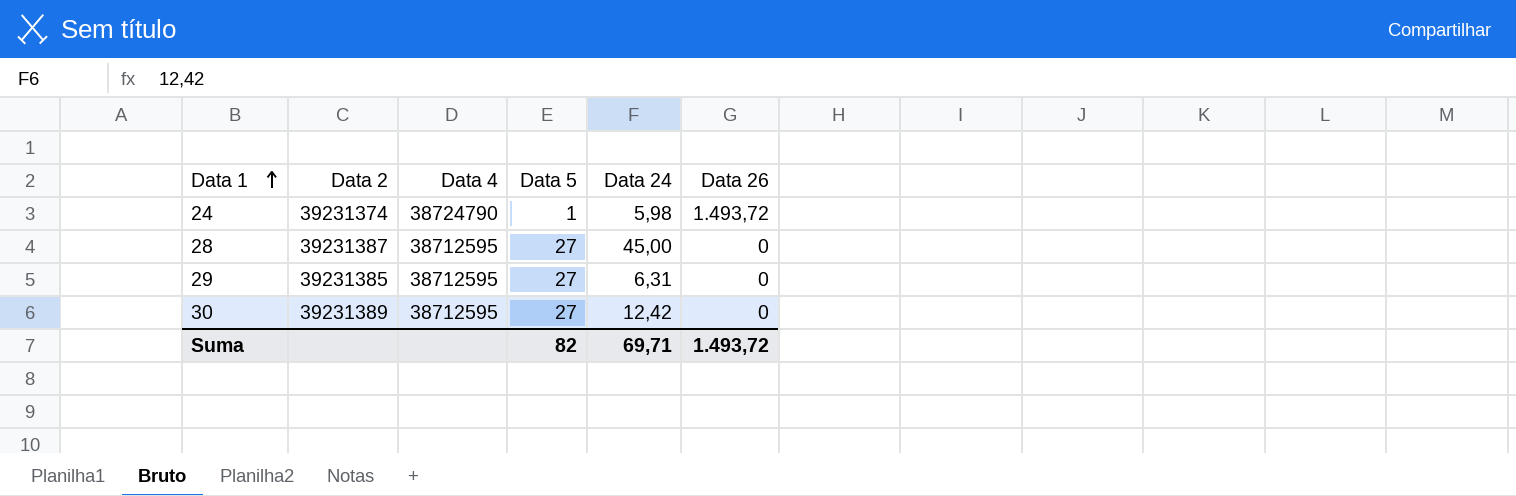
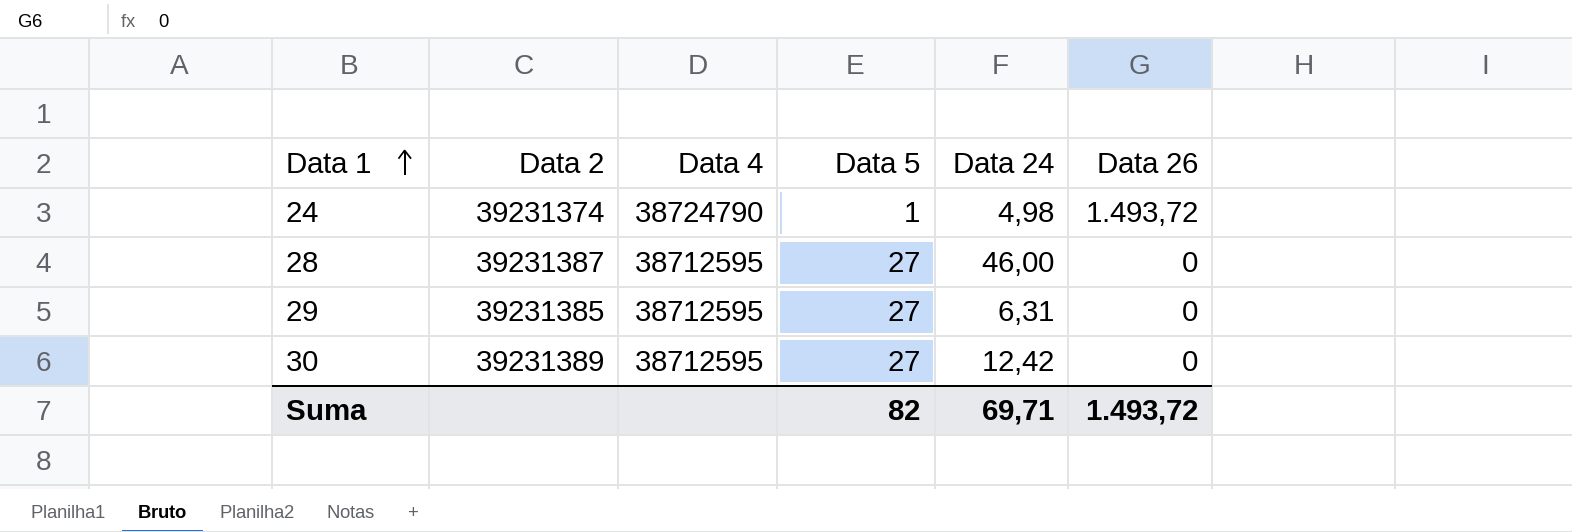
24 | Data 24: 5,98 -> 4,98
28 | Data 24: 45,00 -> 46,00

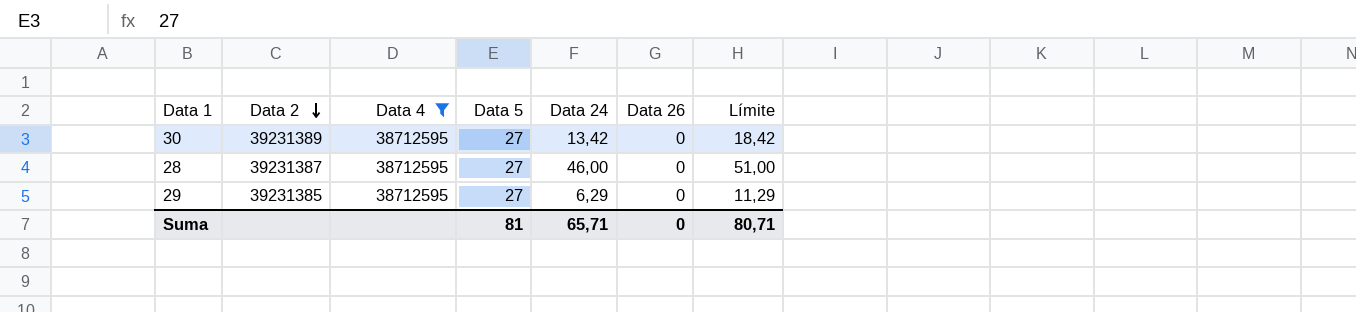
filter: none -> Data 4 = 38712595
row order: Data 1 ascending -> Data 2 descending
column Límite | formula: none -> [Data 24] + 5
30 | Data 24: 12,42 -> 13,42
29 | Data 24: 6,31 -> 6,29
Suma | Data 5: 82 -> 81
Suma | Data 24: 69,71 -> 65,71
Suma | Data 26: 1.493,72 -> 0

